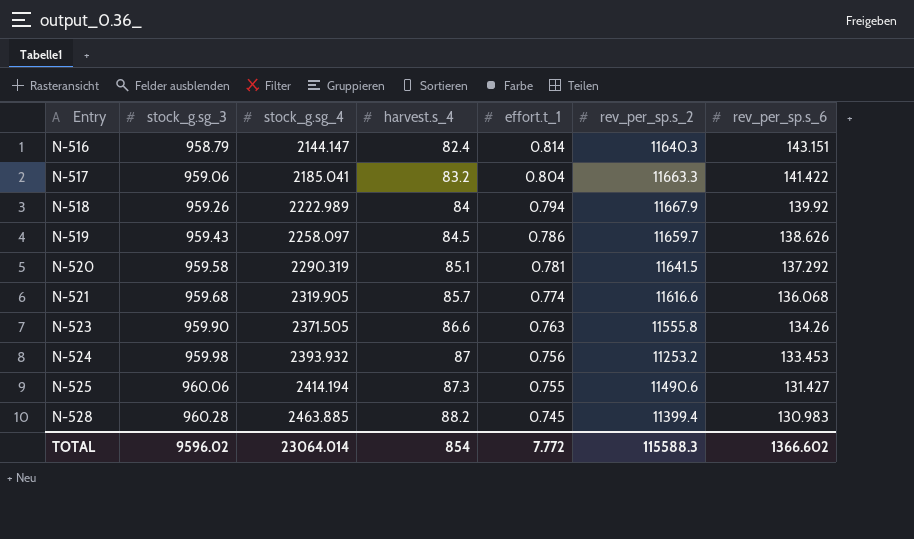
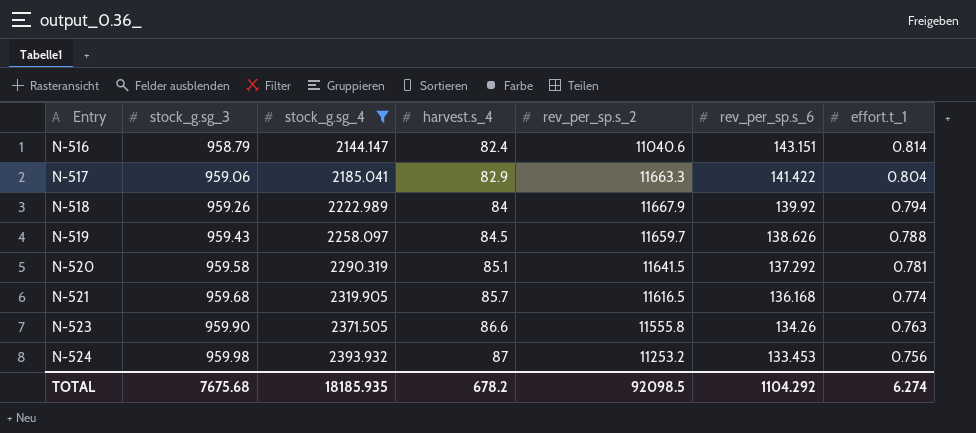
filter: none -> stock_g.sg_4 <= 2393.932
column effort.t_1 | position: 5 -> 7
N-516 | rev_per_sp.s_2: 11640.3 -> 11040.6
N-517 | harvest.s_4: 83.2 -> 82.9
N-519 | effort.t_1: 0.786 -> 0.788
N-521 | rev_per_sp.s_2: 11616.6 -> 11616.5
N-521 | rev_per_sp.s_6: 136.068 -> 136.168
TOTAL | stock_g.sg_3: 9596.02 -> 7675.68
TOTAL | stock_g.sg_4: 23064.014 -> 18185.935
TOTAL | harvest.s_4: 854 -> 678.2
TOTAL | rev_per_sp.s_2: 115588.3 -> 92098.5
TOTAL | rev_per_sp.s_6: 1366.602 -> 1104.292
TOTAL | effort.t_1: 7.772 -> 6.274

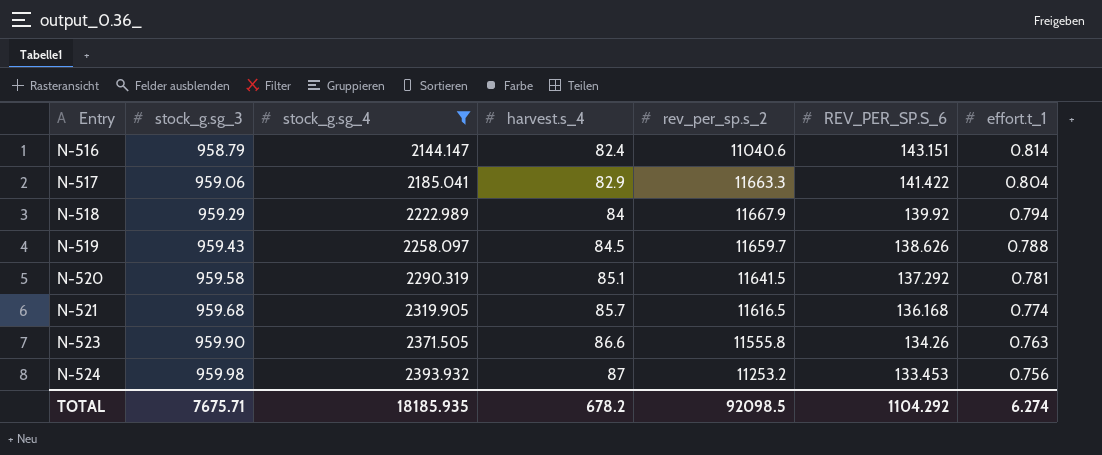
column name: rev_per_sp.s_6 -> REV_PER_SP.S_6
N-518 | stock_g.sg_3: 959.26 -> 959.29
TOTAL | stock_g.sg_3: 7675.68 -> 7675.71

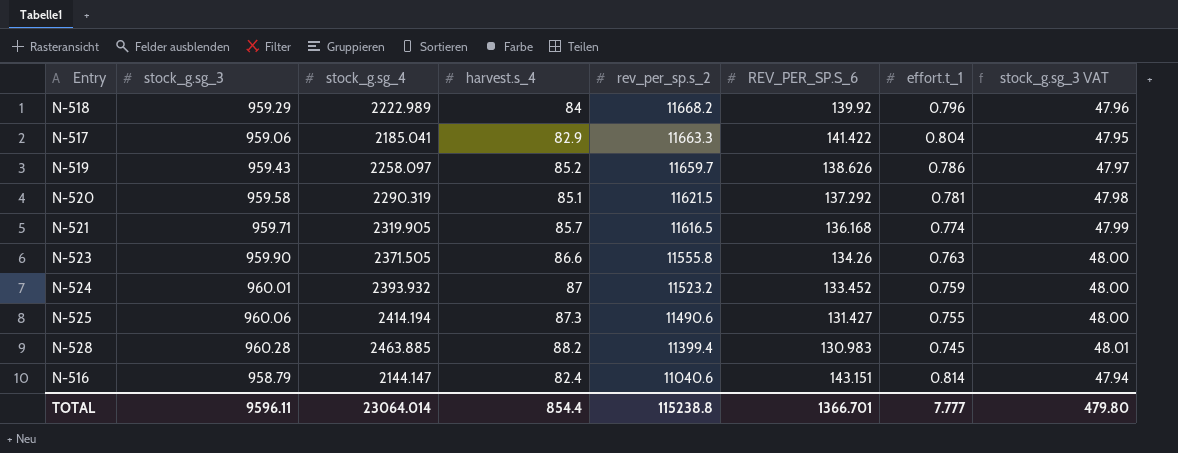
filter: stock_g.sg_4 <= 2393.932 -> none
row order: Entry ascending -> rev_per_sp.s_2 descending
column stock_g.sg_3 VAT | formula: none -> [stock_g.sg_3] * 0.05
N-518 | rev_per_sp.s_2: 11667.9 -> 11668.2
N-518 | effort.t_1: 0.794 -> 0.796
N-519 | harvest.s_4: 84.5 -> 85.2
N-519 | effort.t_1: 0.788 -> 0.786
N-520 | rev_per_sp.s_2: 11641.5 -> 11621.5
N-521 | stock_g.sg_3: 959.68 -> 959.71
N-524 | stock_g.sg_3: 959.98 -> 960.01
N-524 | rev_per_sp.s_2: 11253.2 -> 11523.2
N-524 | REV_PER_SP.S_6: 133.453 -> 133.452
N-524 | effort.t_1: 0.756 -> 0.759
TOTAL | stock_g.sg_3: 7675.71 -> 9596.11
TOTAL | stock_g.sg_4: 18185.935 -> 23064.014
TOTAL | harvest.s_4: 678.2 -> 854.4
TOTAL | rev_per_sp.s_2: 92098.5 -> 115238.8
TOTAL | REV_PER_SP.S_6: 1104.292 -> 1366.701
TOTAL | effort.t_1: 6.274 -> 7.777

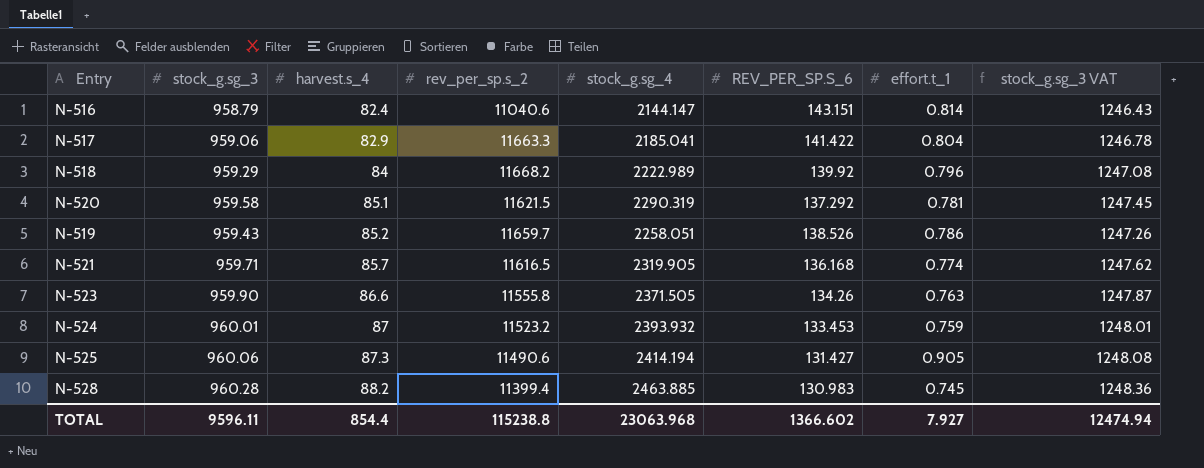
row order: rev_per_sp.s_2 descending -> harvest.s_4 ascending
column stock_g.sg_4 | position: 3 -> 5
column stock_g.sg_3 VAT | formula: [stock_g.sg_3] * 0.05 -> [stock_g.sg_3] * 1.3
N-519 | stock_g.sg_4: 2258.097 -> 2258.051
N-519 | REV_PER_SP.S_6: 138.626 -> 138.526
N-524 | REV_PER_SP.S_6: 133.452 -> 133.453
N-525 | effort.t_1: 0.755 -> 0.905
TOTAL | stock_g.sg_4: 23064.014 -> 23063.968
TOTAL | REV_PER_SP.S_6: 1366.701 -> 1366.602
TOTAL | effort.t_1: 7.777 -> 7.927
TOTAL | stock_g.sg_3 VAT: 479.80 -> 12474.94

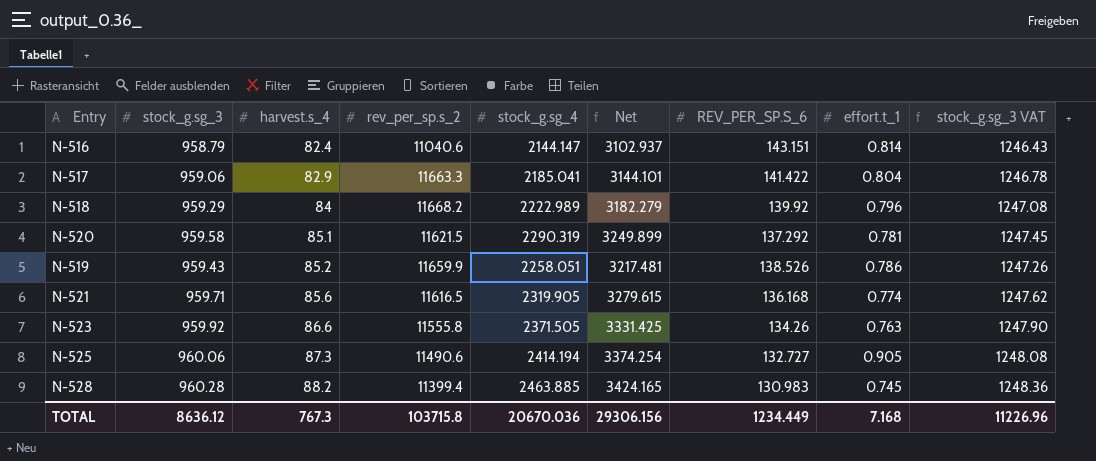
column Net | formula: none -> [stock_g.sg_3] + [stock_g.sg_4]
row N-524: 960.01 | 87 | 11523.2 | 2393.932 | 133.453 | 0.759 | 1248.01 -> none
N-519 | rev_per_sp.s_2: 11659.7 -> 11659.9
N-521 | harvest.s_4: 85.7 -> 85.6
N-523 | stock_g.sg_3: 959.90 -> 959.92
N-523 | stock_g.sg_3 VAT: 1247.87 -> 1247.90
N-525 | REV_PER_SP.S_6: 131.427 -> 132.727
TOTAL | stock_g.sg_3: 9596.11 -> 8636.12
TOTAL | harvest.s_4: 854.4 -> 767.3
TOTAL | rev_per_sp.s_2: 115238.8 -> 103715.8
TOTAL | stock_g.sg_4: 23063.968 -> 20670.036
TOTAL | REV_PER_SP.S_6: 1366.602 -> 1234.449
TOTAL | effort.t_1: 7.927 -> 7.168
TOTAL | stock_g.sg_3 VAT: 12474.94 -> 11226.96

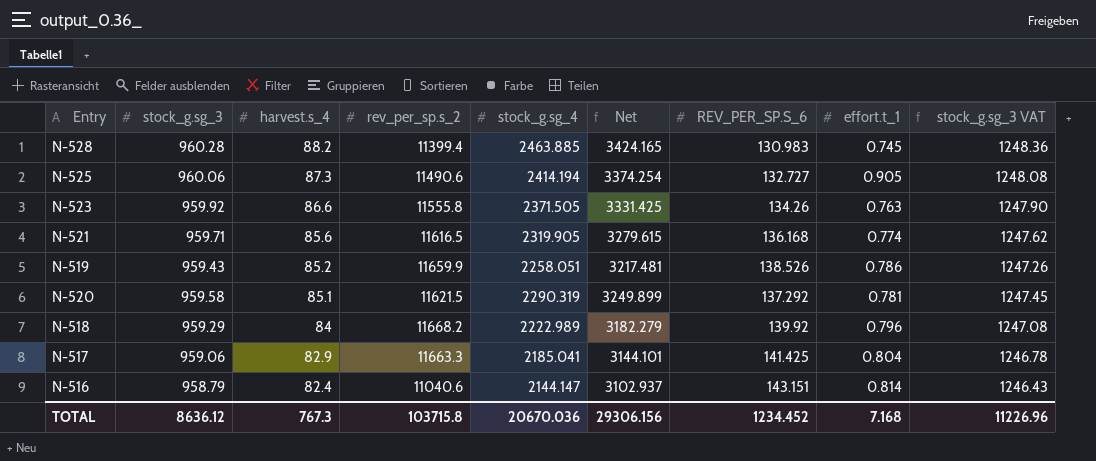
row order: harvest.s_4 ascending -> harvest.s_4 descending
N-517 | REV_PER_SP.S_6: 141.422 -> 141.425
TOTAL | REV_PER_SP.S_6: 1234.449 -> 1234.452

